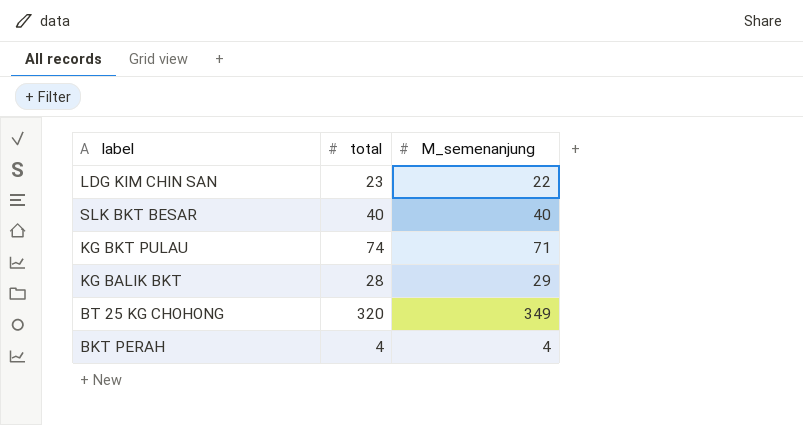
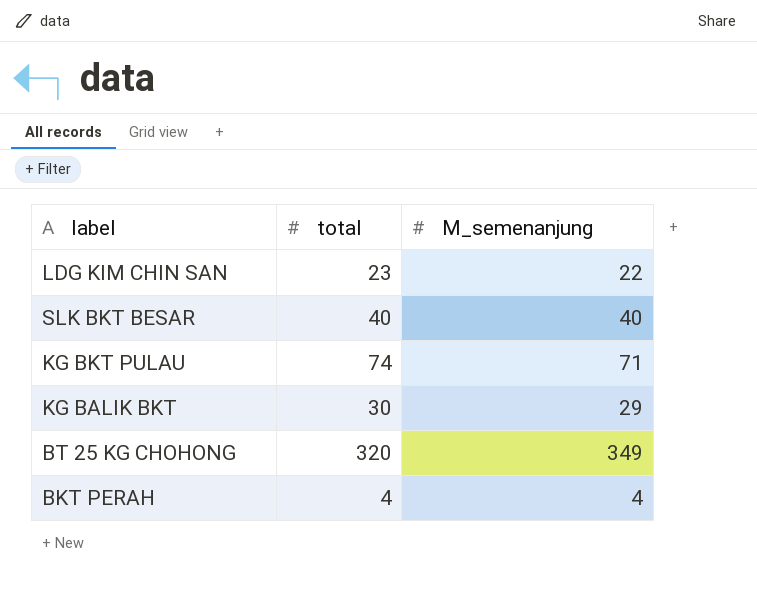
KG BALIK BKT | total: 28 -> 30

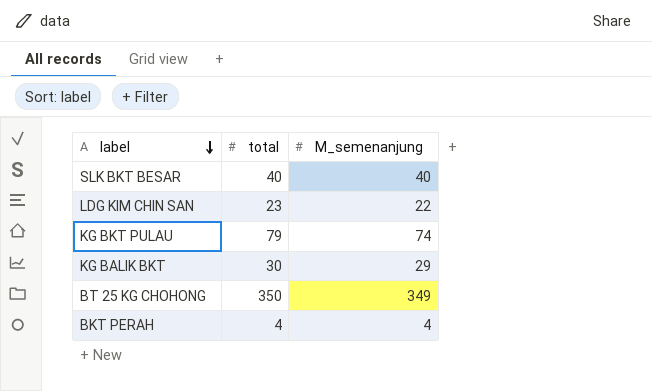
row order: none -> label descending
KG BKT PULAU | total: 74 -> 79
KG BKT PULAU | M_semenanjung: 71 -> 74
BT 25 KG CHOHONG | total: 320 -> 350

